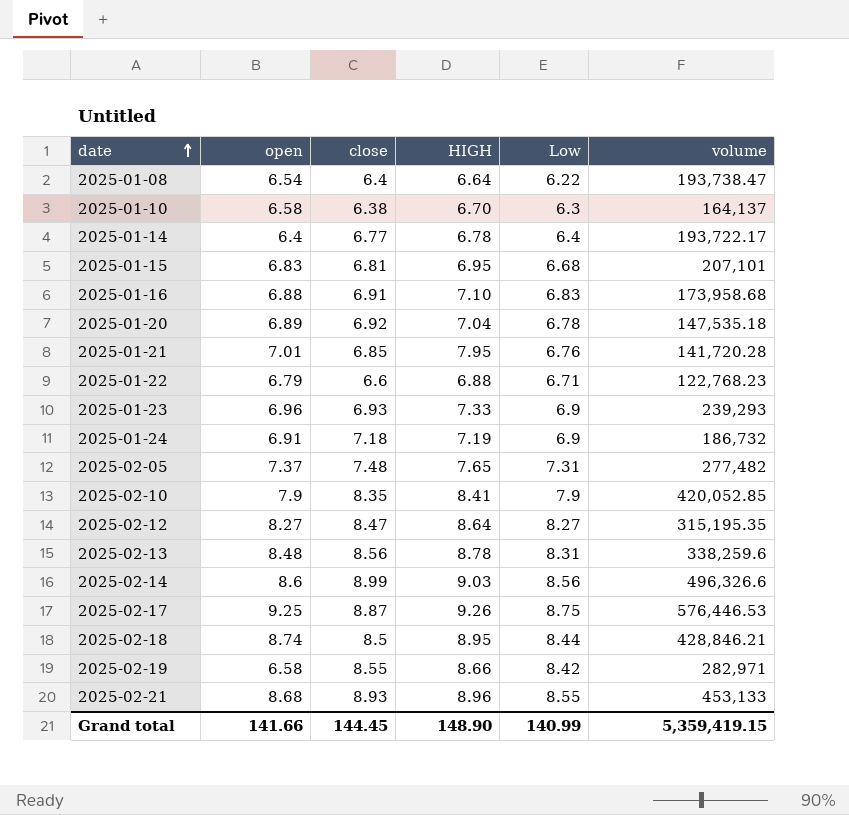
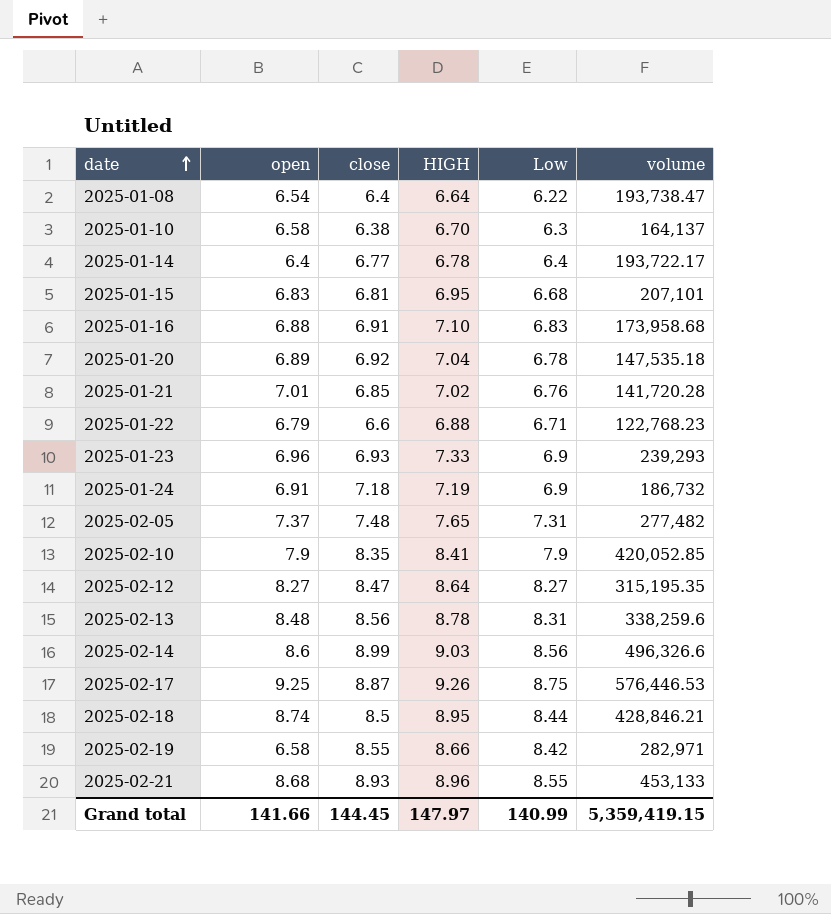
2025-01-21 | HIGH: 7.95 -> 7.02
Grand total | HIGH: 148.90 -> 147.97

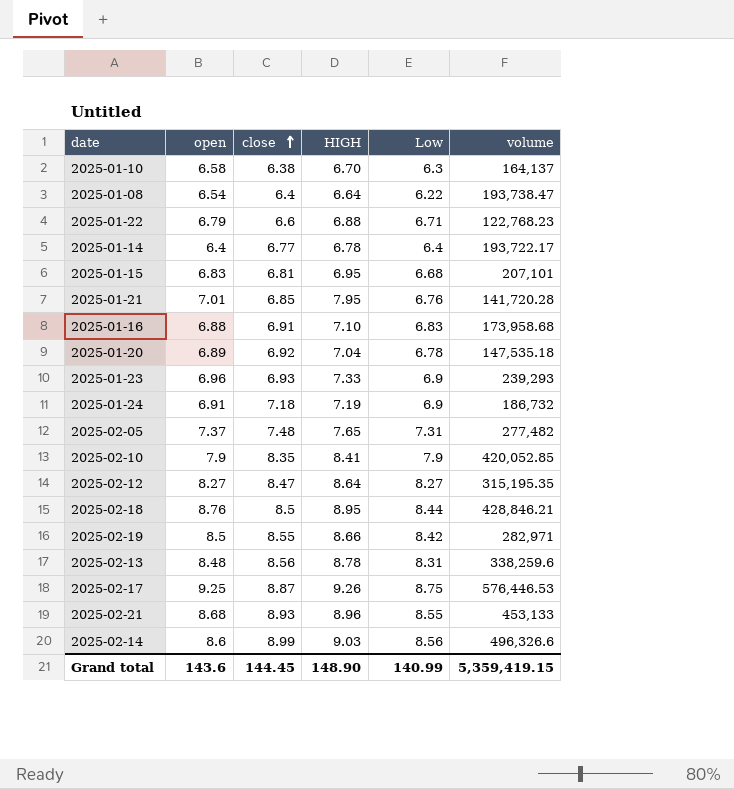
row order: date ascending -> close ascending
2025-01-21 | HIGH: 7.02 -> 7.95
2025-02-18 | open: 8.74 -> 8.76
2025-02-19 | open: 6.58 -> 8.5
Grand total | open: 141.66 -> 143.6
Grand total | HIGH: 147.97 -> 148.90

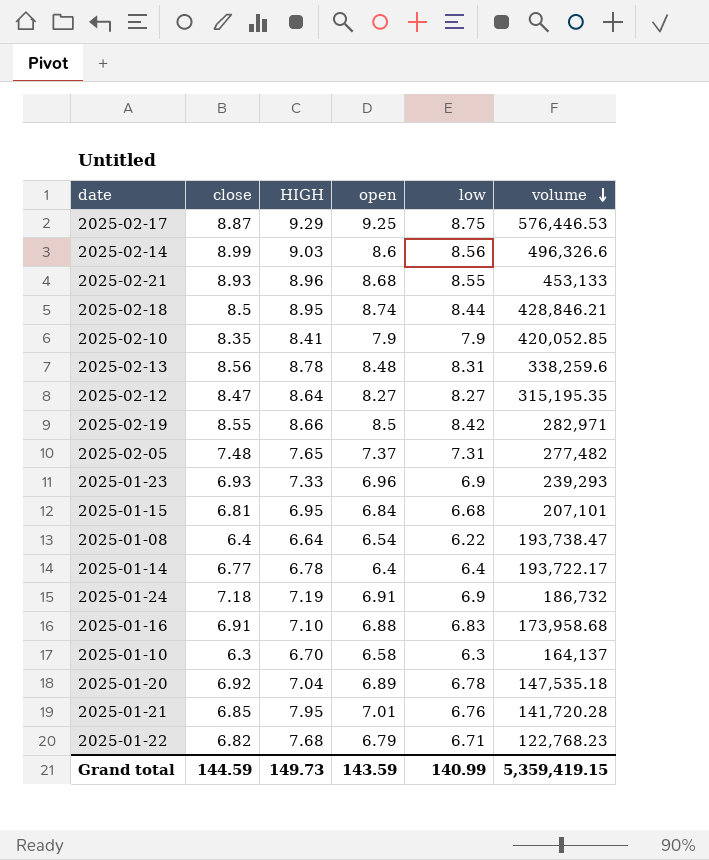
row order: close ascending -> volume descending
column open | position: 2 -> 4
column name: Low -> low
2025-02-17 | HIGH: 9.26 -> 9.29
2025-02-18 | open: 8.76 -> 8.74
2025-01-15 | open: 6.83 -> 6.84
2025-01-10 | close: 6.38 -> 6.3
2025-01-22 | close: 6.6 -> 6.82
2025-01-22 | HIGH: 6.88 -> 7.68
Grand total | close: 144.45 -> 144.59
Grand total | HIGH: 148.90 -> 149.73
Grand total | open: 143.6 -> 143.59

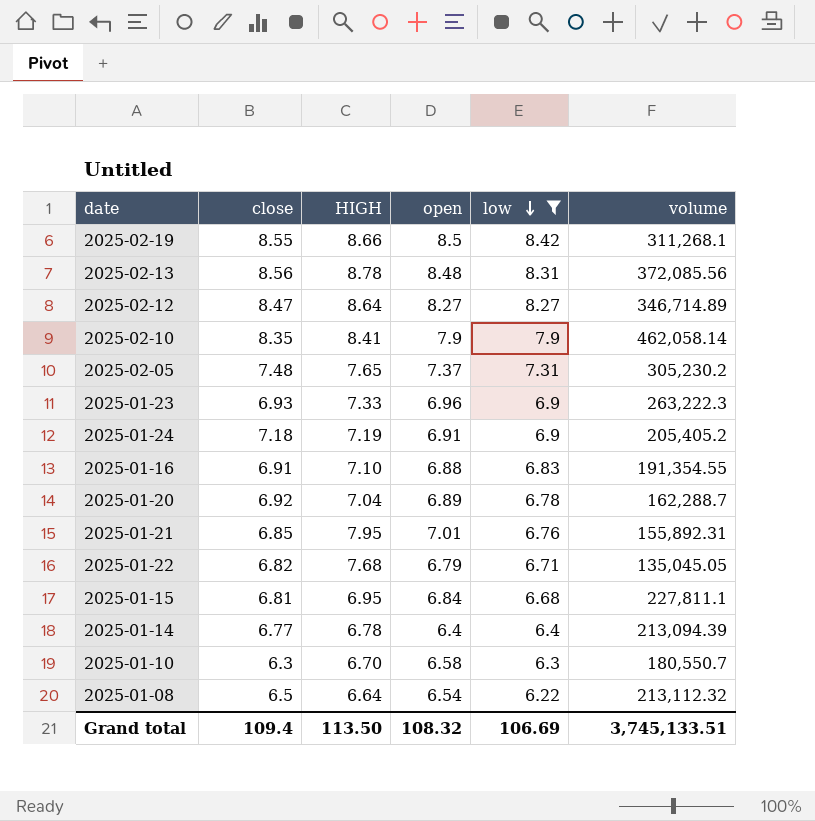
filter: none -> low <= 8.42
row order: volume descending -> low descending
2025-02-19 | volume: 282,971 -> 311,268.1
2025-02-13 | volume: 338,259.6 -> 372,085.56
2025-02-12 | volume: 315,195.35 -> 346,714.89
2025-02-10 | volume: 420,052.85 -> 462,058.14
2025-02-05 | volume: 277,482 -> 305,230.2
2025-01-23 | volume: 239,293 -> 263,222.3
2025-01-24 | volume: 186,732 -> 205,405.2
2025-01-16 | volume: 173,958.68 -> 191,354.55
2025-01-20 | volume: 147,535.18 -> 162,288.7
2025-01-21 | volume: 141,720.28 -> 155,892.31
2025-01-22 | volume: 122,768.23 -> 135,045.05
2025-01-15 | volume: 207,101 -> 227,811.1
2025-01-14 | volume: 193,722.17 -> 213,094.39
2025-01-10 | volume: 164,137 -> 180,550.7
2025-01-08 | close: 6.4 -> 6.5
2025-01-08 | volume: 193,738.47 -> 213,112.32
Grand total | close: 144.59 -> 109.4
Grand total | HIGH: 149.73 -> 113.50
Grand total | open: 143.59 -> 108.32
Grand total | low: 140.99 -> 106.69
Grand total | volume: 5,359,419.15 -> 3,745,133.51

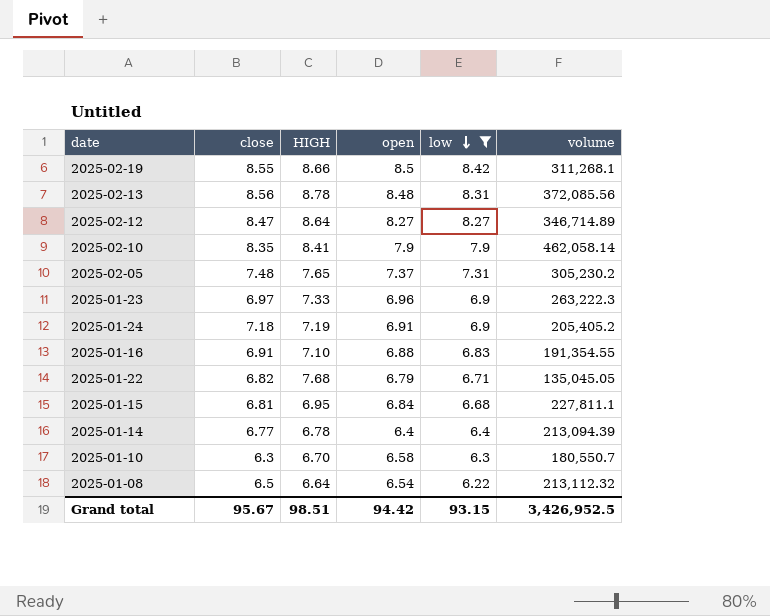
row 2025-01-20: 6.92 | 7.04 | 6.89 | 6.78 | 162,288.7 -> none
row 2025-01-21: 6.85 | 7.95 | 7.01 | 6.76 | 155,892.31 -> none
2025-01-23 | close: 6.93 -> 6.97
Grand total | close: 109.4 -> 95.67
Grand total | HIGH: 113.50 -> 98.51
Grand total | open: 108.32 -> 94.42
Grand total | low: 106.69 -> 93.15
Grand total | volume: 3,745,133.51 -> 3,426,952.5

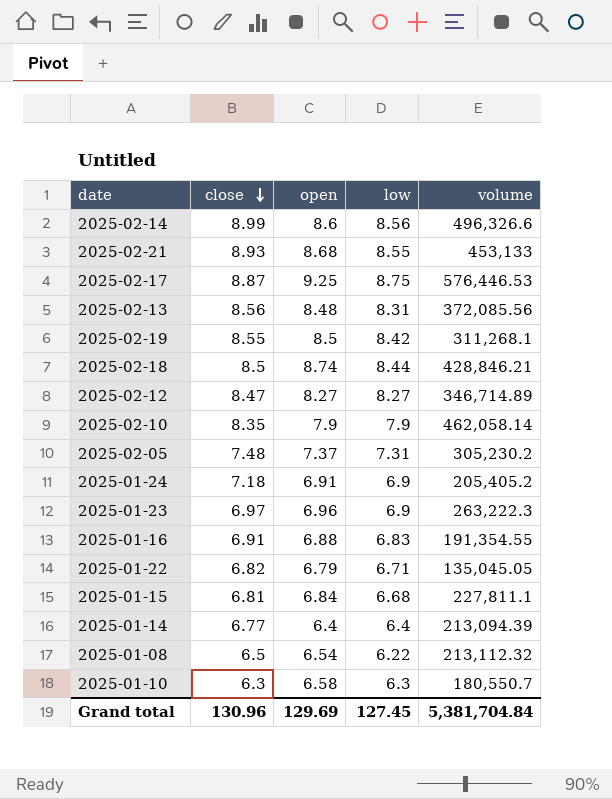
filter: low <= 8.42 -> none
row order: low descending -> close descending
column HIGH | position: 3 -> none
Grand total | close: 95.67 -> 130.96
Grand total | open: 94.42 -> 129.69
Grand total | low: 93.15 -> 127.45
Grand total | volume: 3,426,952.5 -> 5,381,704.84

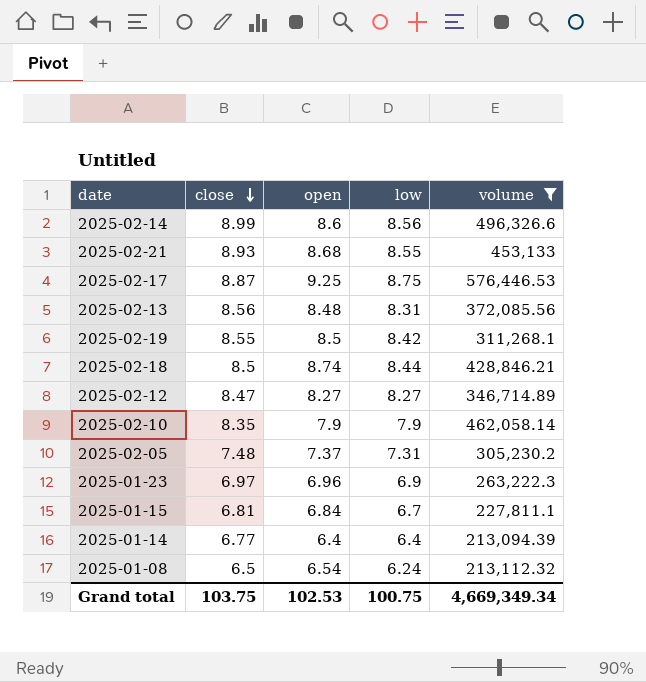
filter: none -> volume >= 213,094.39
2025-01-15 | low: 6.68 -> 6.7
2025-01-08 | low: 6.22 -> 6.24
Grand total | close: 130.96 -> 103.75
Grand total | open: 129.69 -> 102.53
Grand total | low: 127.45 -> 100.75
Grand total | volume: 5,381,704.84 -> 4,669,349.34

